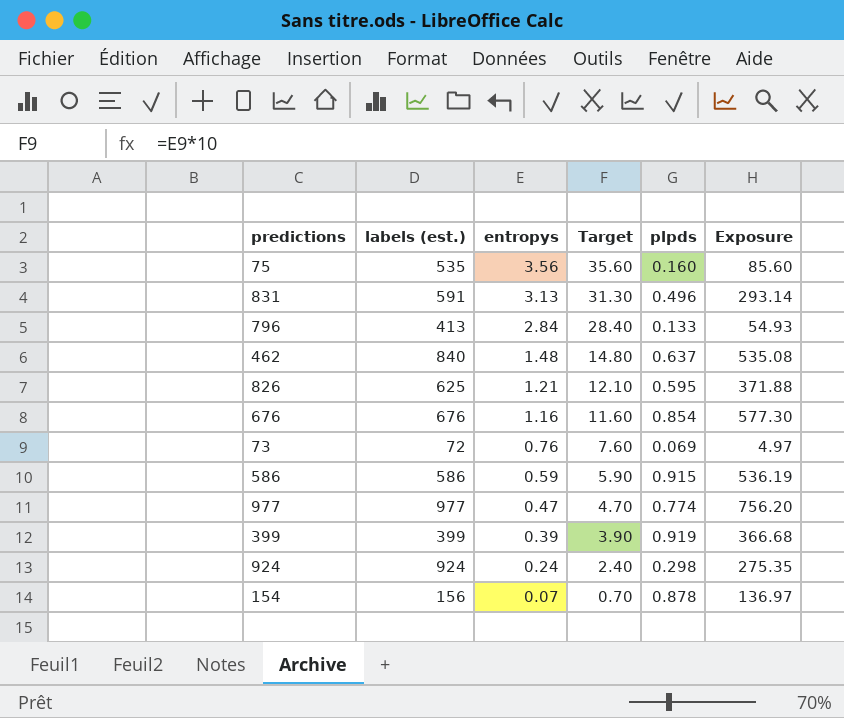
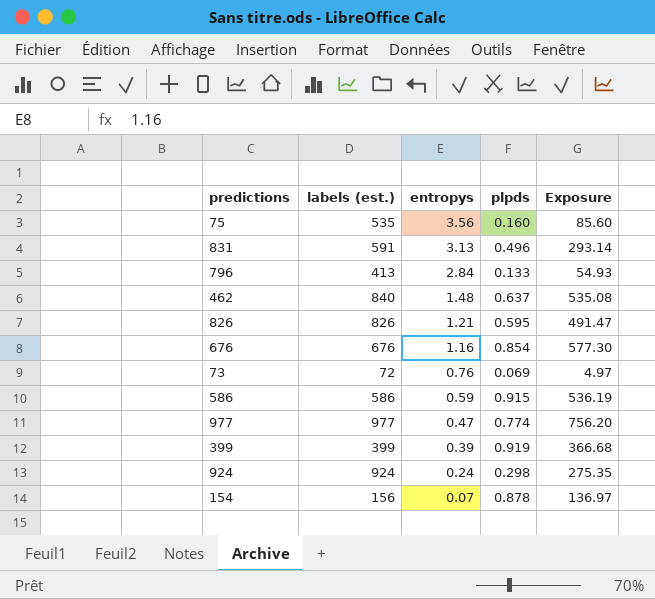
column Target | formula: [entropys] * 10 -> none
826 | labels (est.): 625 -> 826
826 | Exposure: 371.88 -> 491.47

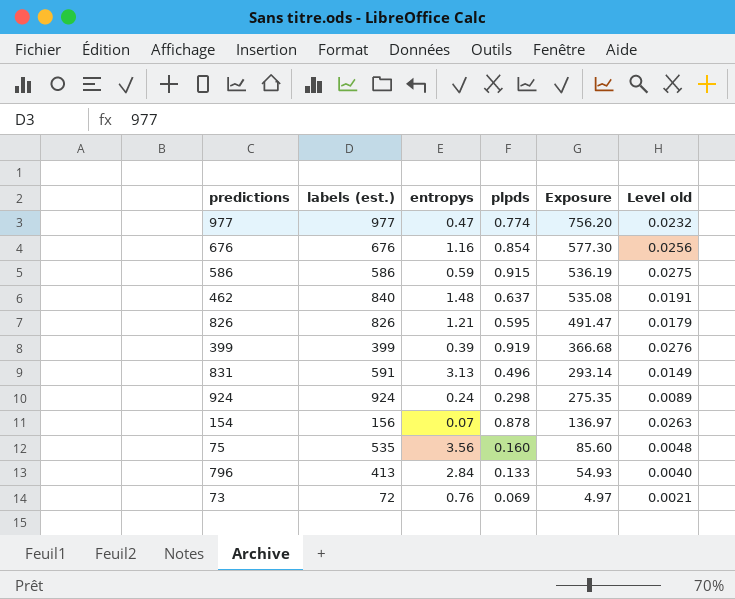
row order: entropys descending -> Exposure descending
column Level old | formula: none -> [plpds] * 0.03

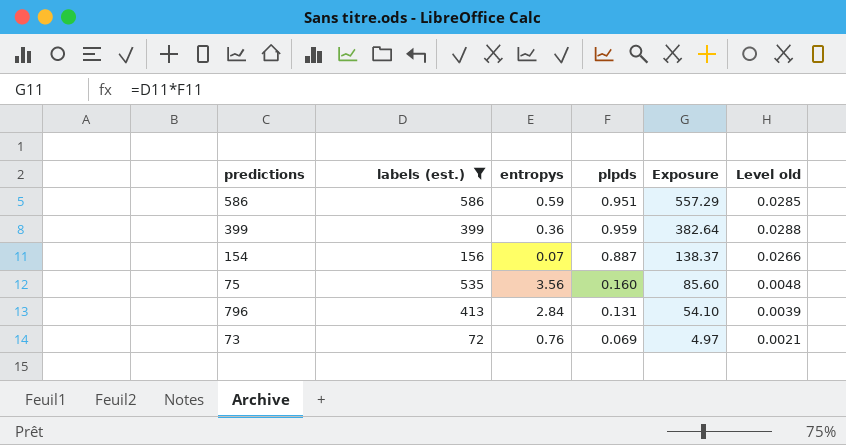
filter: none -> labels (est.) <= 586
586 | plpds: 0.915 -> 0.951
586 | Exposure: 536.19 -> 557.29
586 | Level old: 0.0275 -> 0.0285
399 | entropys: 0.39 -> 0.36
399 | plpds: 0.919 -> 0.959
399 | Exposure: 366.68 -> 382.64
399 | Level old: 0.0276 -> 0.0288
154 | plpds: 0.878 -> 0.887
154 | Exposure: 136.97 -> 138.37
154 | Level old: 0.0263 -> 0.0266
796 | plpds: 0.133 -> 0.131
796 | Exposure: 54.93 -> 54.10
796 | Level old: 0.0040 -> 0.0039

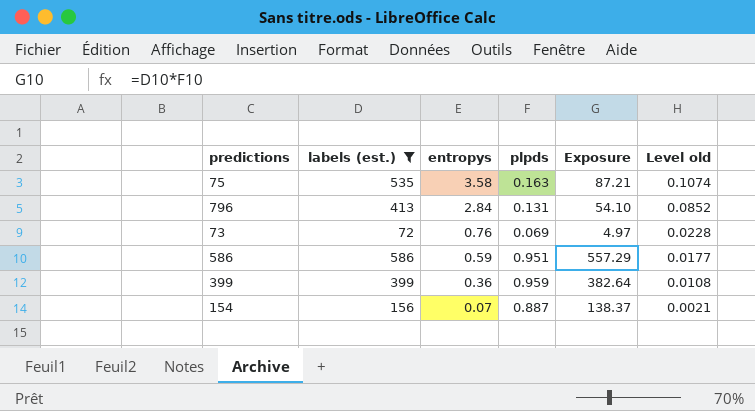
row order: Exposure descending -> entropys descending
column Level old | formula: [plpds] * 0.03 -> [entropys] * 0.03
75 | entropys: 3.56 -> 3.58
75 | plpds: 0.160 -> 0.163
75 | Exposure: 85.60 -> 87.21

